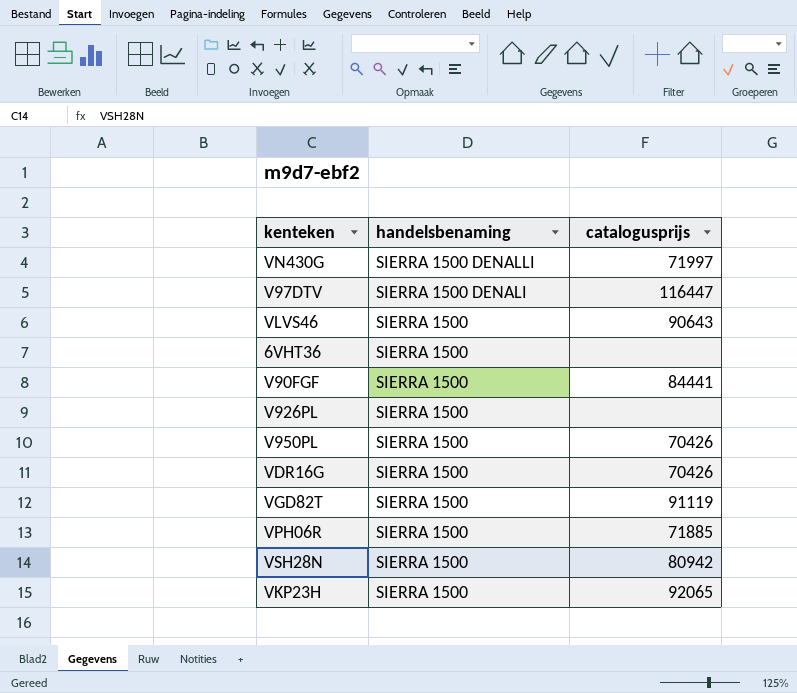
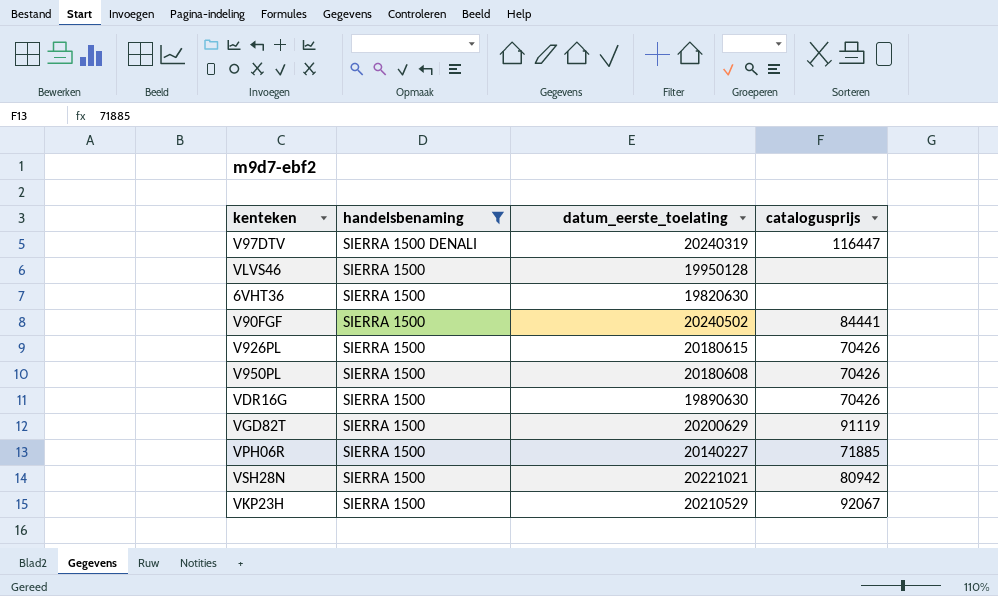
filter: none -> handelsbenaming != SIERRA 1500 DENALLI
column datum_eerste_toelating | position: none -> 3
VLVS46 | catalogusprijs: 90643 -> none
V926PL | catalogusprijs: none -> 70426
VKP23H | catalogusprijs: 92065 -> 92067

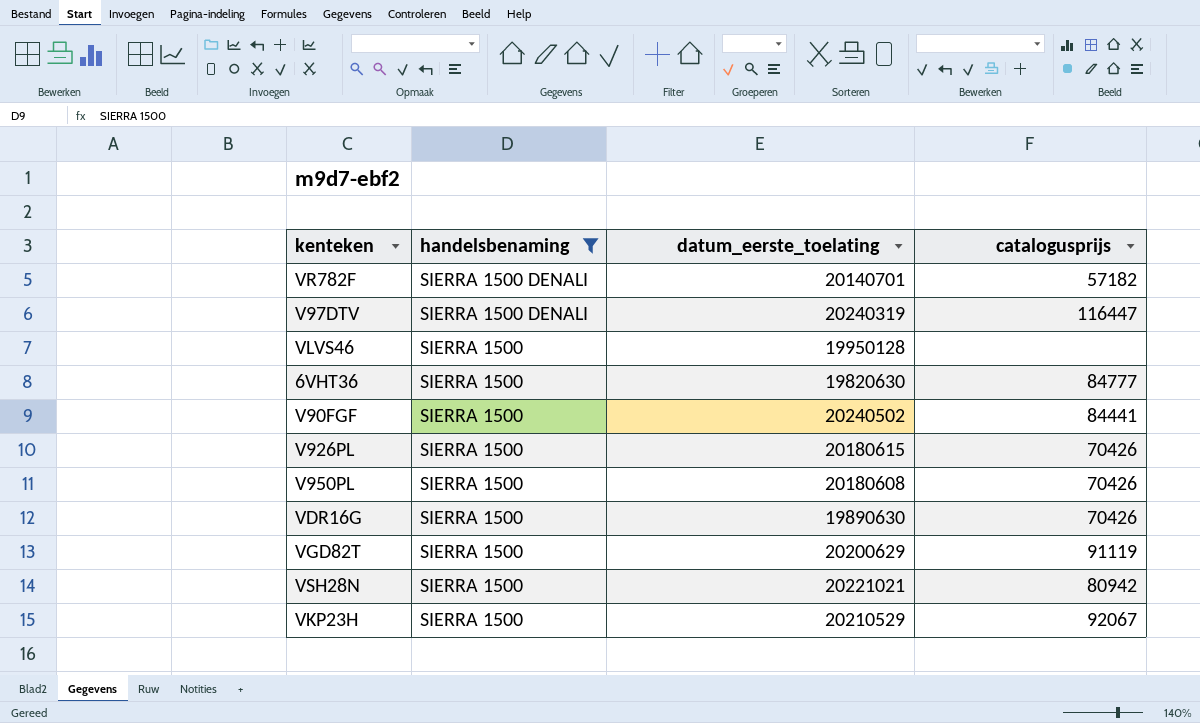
row VPH06R: SIERRA 1500 | 20140227 | 71885 -> none
row VR782F: none -> SIERRA 1500 DENALI | 20140701 | 57182
6VHT36 | catalogusprijs: none -> 84777

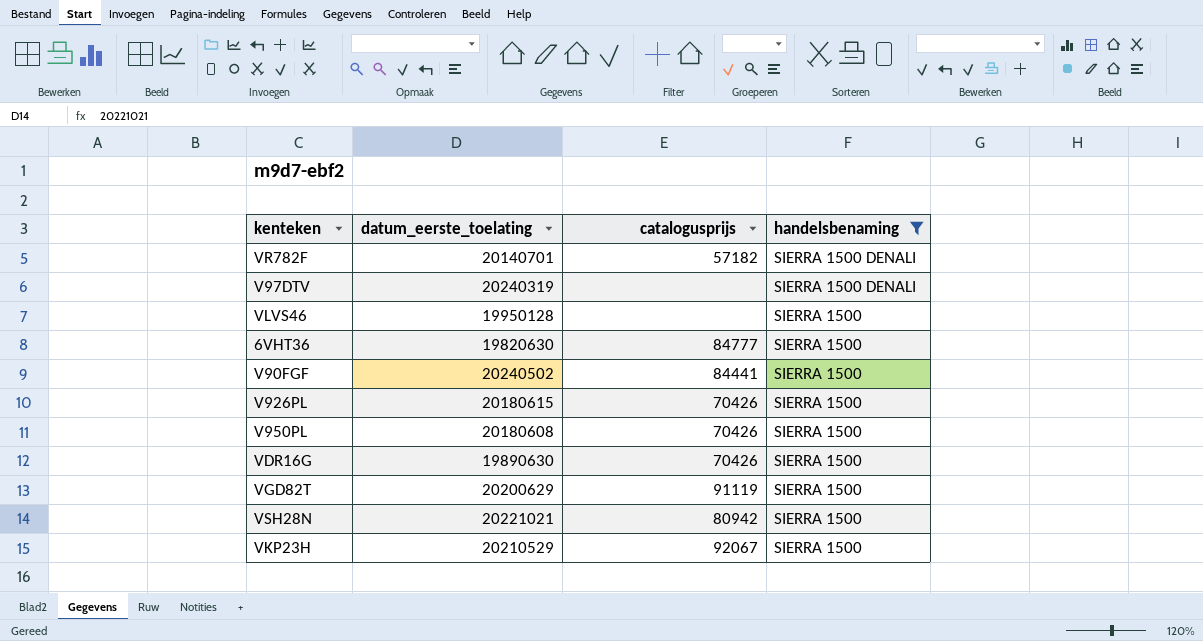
column handelsbenaming | position: 2 -> 4
V97DTV | catalogusprijs: 116447 -> none

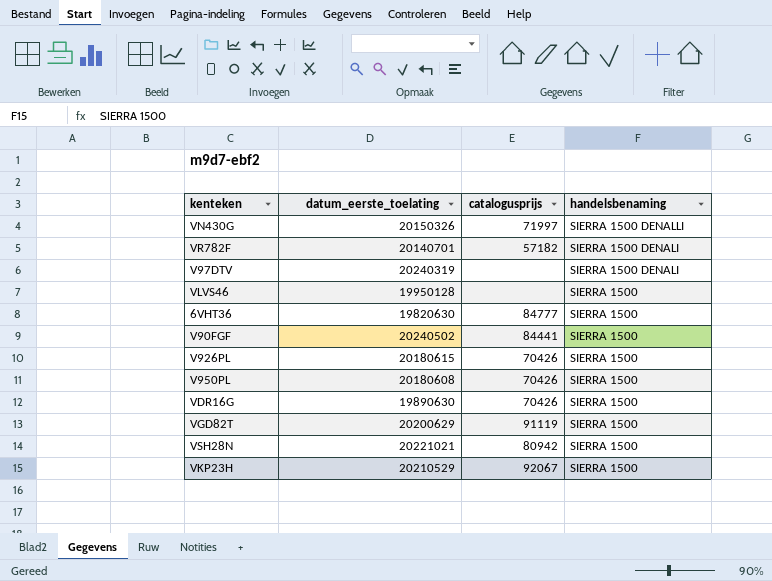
filter: handelsbenaming != SIERRA 1500 DENALLI -> none

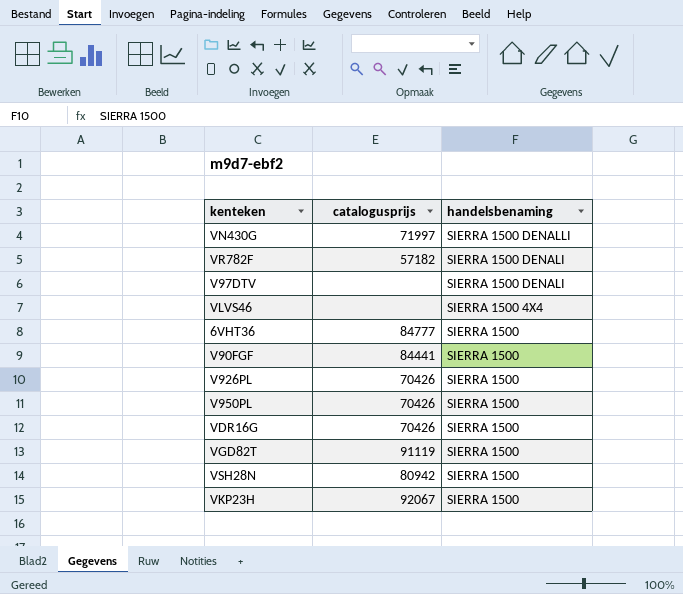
column datum_eerste_toelating | position: 2 -> none
VLVS46 | handelsbenaming: SIERRA 1500 -> SIERRA 1500 4X4

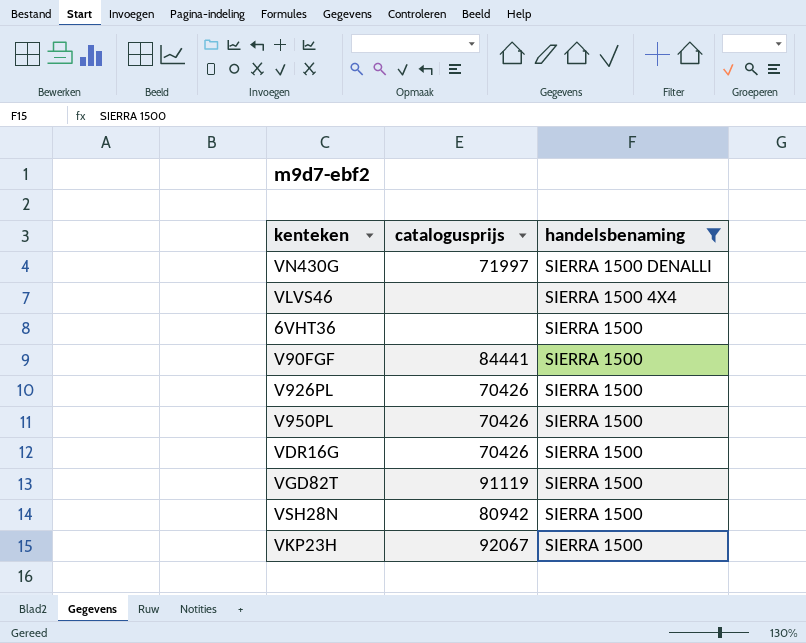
filter: none -> handelsbenaming != SIERRA 1500 DENALI
6VHT36 | catalogusprijs: 84777 -> none

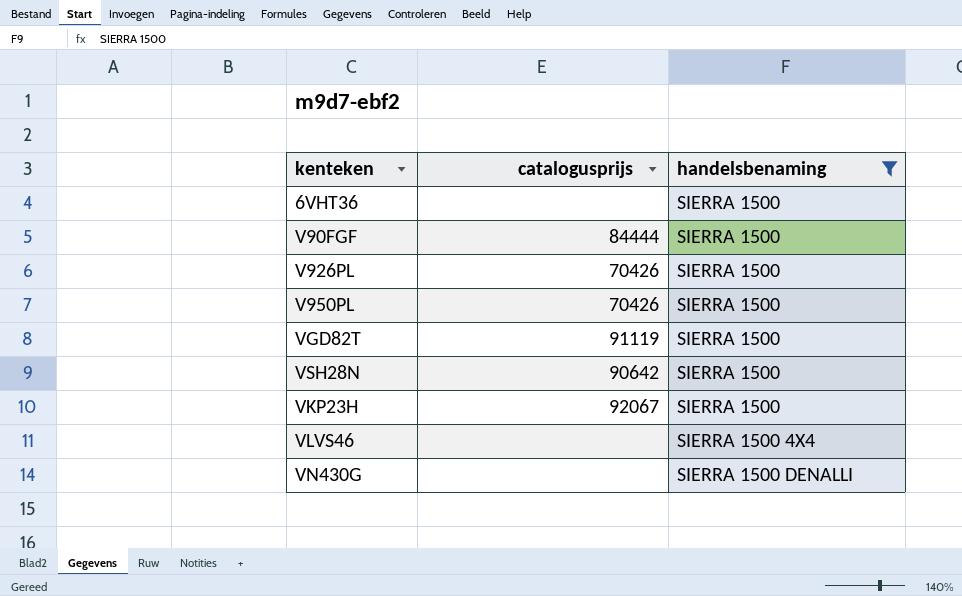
row order: handelsbenaming descending -> handelsbenaming ascending
row VDR16G: 70426 | SIERRA 1500 -> none
V90FGF | catalogusprijs: 84441 -> 84444
VSH28N | catalogusprijs: 80942 -> 90642
VN430G | catalogusprijs: 71997 -> none

